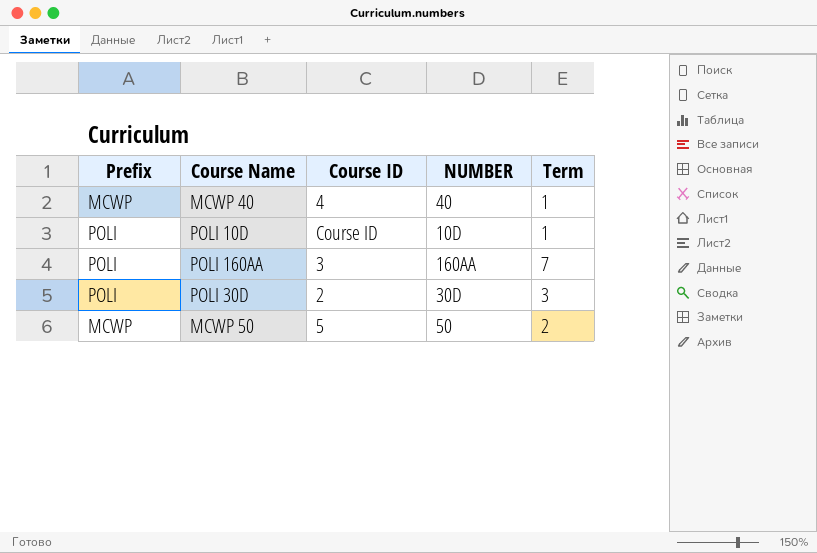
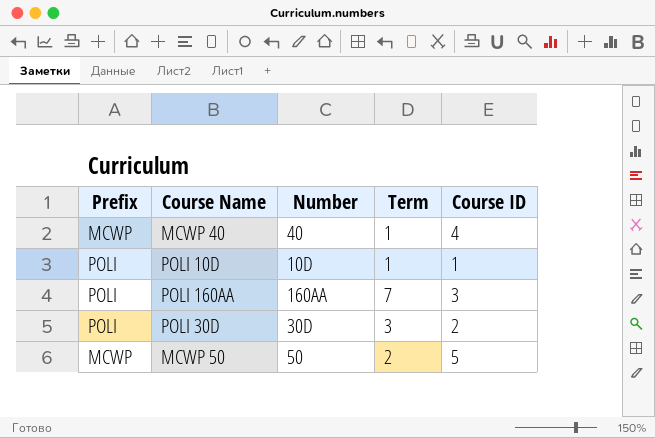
column name: NUMBER -> Number
column Course ID | position: 3 -> 5
POLI 10D | Course ID: Course ID -> 1

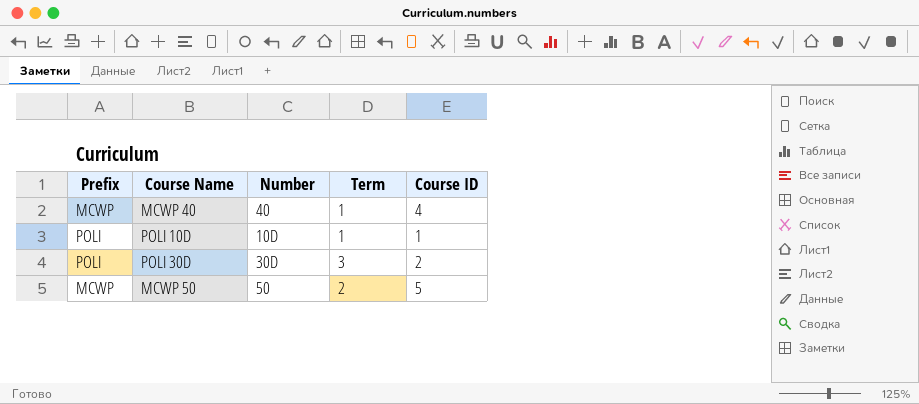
row POLI 160AA: POLI | 160AA | 7 | 3 -> none

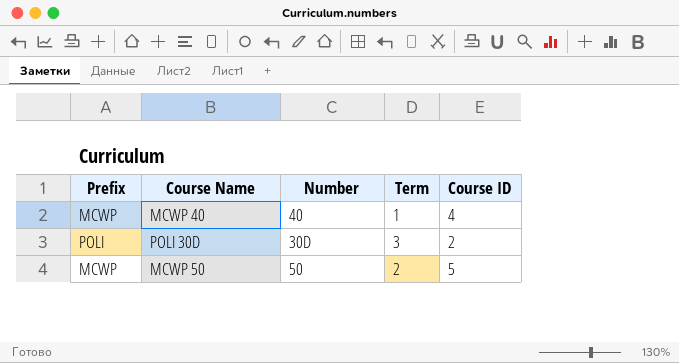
row POLI 10D: POLI | 10D | 1 | 1 -> none

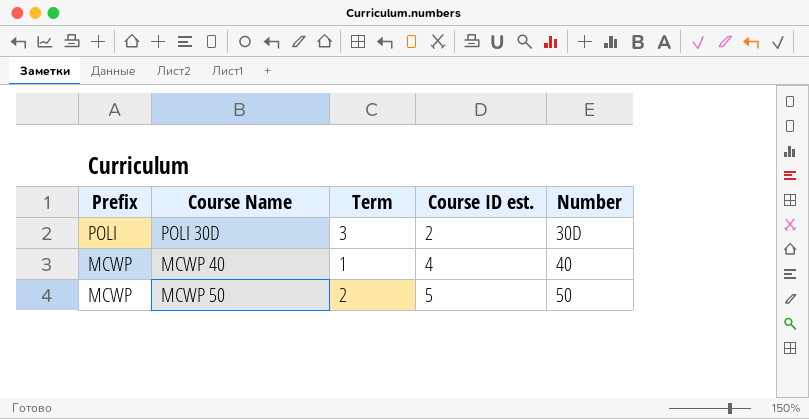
row order: none -> Prefix descending
column name: Course ID -> Course ID est.
column Number | position: 3 -> 5

